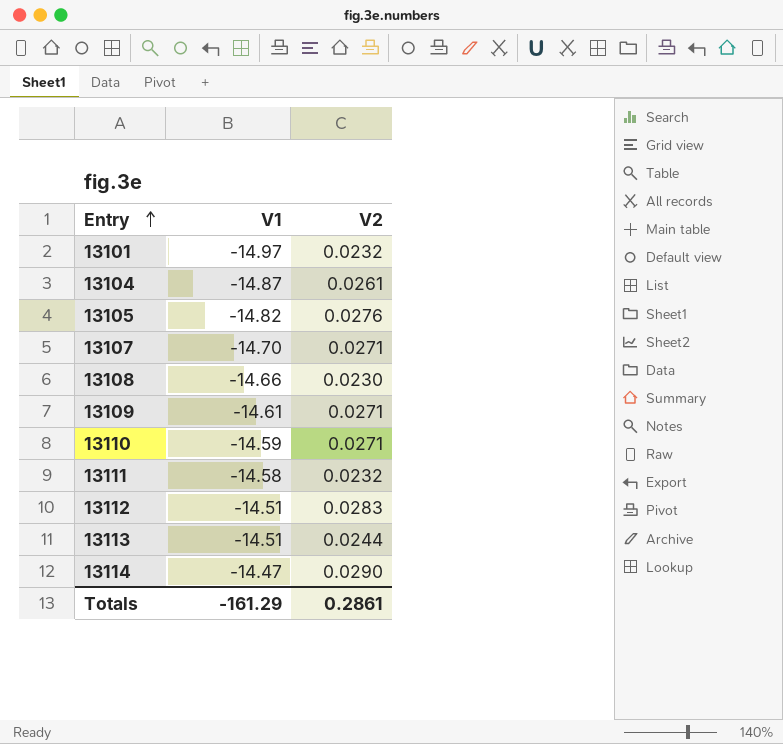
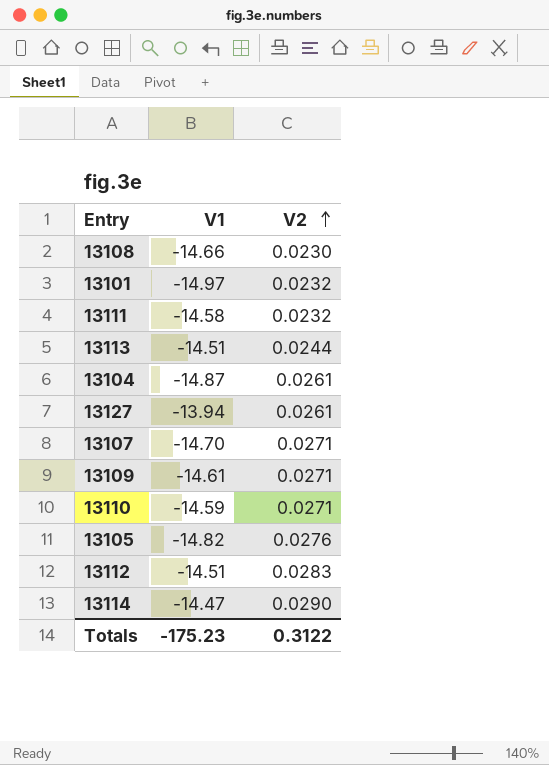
row order: Entry ascending -> V2 ascending
row 13127: none -> -13.94 | 0.0261
Totals | V1: -161.29 -> -175.23
Totals | V2: 0.2861 -> 0.3122

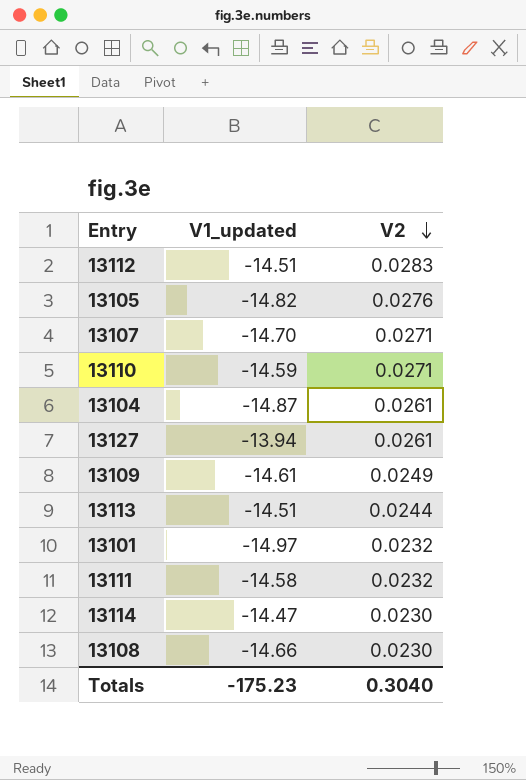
row order: V2 ascending -> V2 descending
column name: V1 -> V1_updated
13109 | V2: 0.0271 -> 0.0249
13114 | V2: 0.0290 -> 0.0230
Totals | V2: 0.3122 -> 0.3040

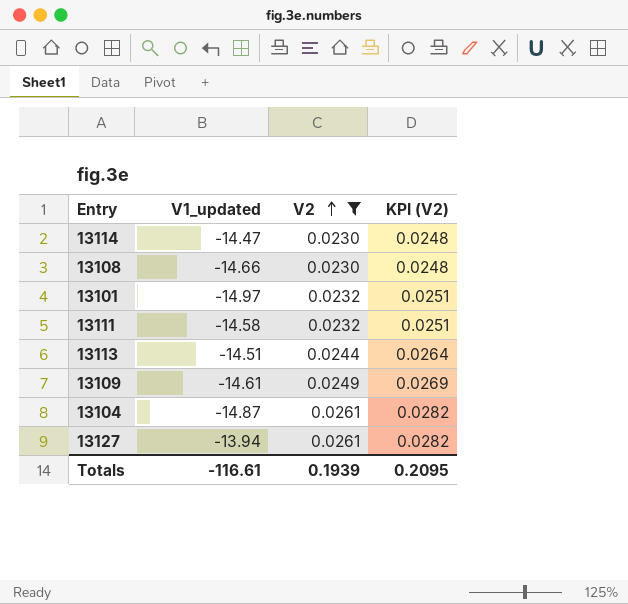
filter: none -> V2 <= 0.0261
row order: V2 descending -> V2 ascending
column KPI (V2) | formula: none -> [V2] * 1.08
Totals | V1_updated: -175.23 -> -116.61
Totals | V2: 0.3040 -> 0.1939

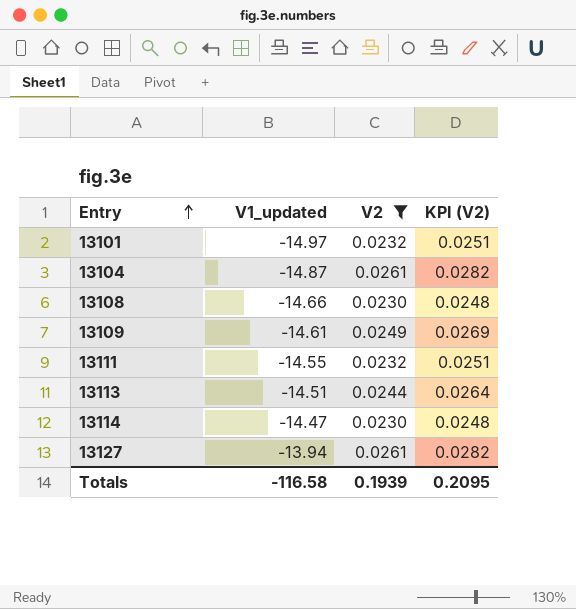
row order: V2 ascending -> Entry ascending
13111 | V1_updated: -14.58 -> -14.55
Totals | V1_updated: -116.61 -> -116.58

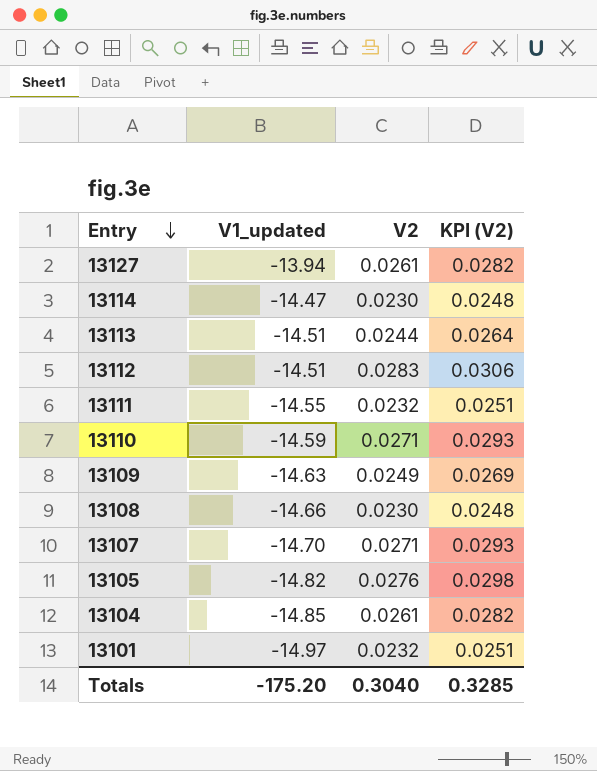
filter: V2 <= 0.0261 -> none
row order: Entry ascending -> Entry descending
13109 | V1_updated: -14.61 -> -14.63
13104 | V1_updated: -14.87 -> -14.85
Totals | V1_updated: -116.58 -> -175.20
Totals | V2: 0.1939 -> 0.3040
Totals | KPI (V2): 0.2095 -> 0.3285

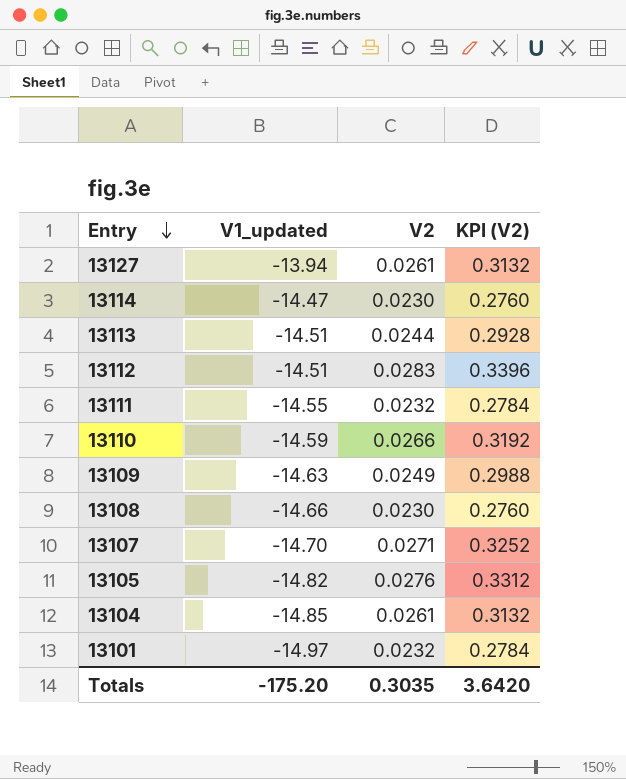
column KPI (V2) | formula: [V2] * 1.08 -> [V2] * 12
13110 | V2: 0.0271 -> 0.0266
Totals | V2: 0.3040 -> 0.3035
Totals | KPI (V2): 0.3285 -> 3.6420

